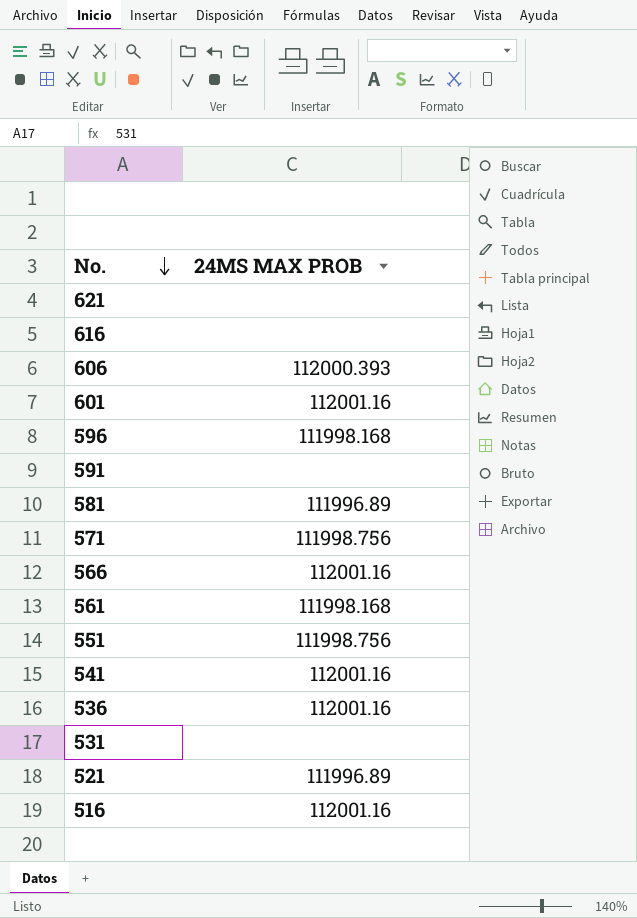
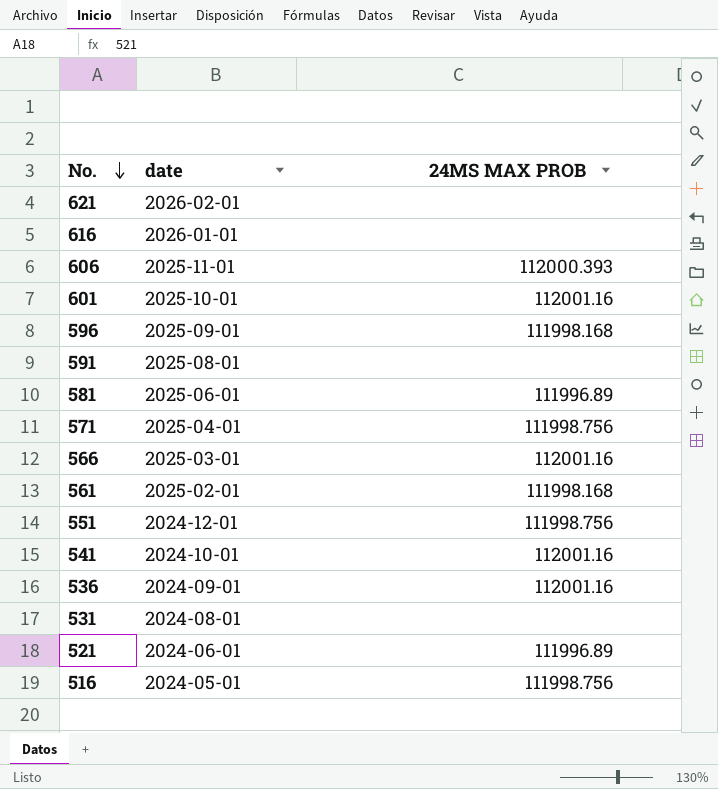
column date | position: none -> 2
516 | 24MS MAX PROB: 112001.16 -> 111998.756

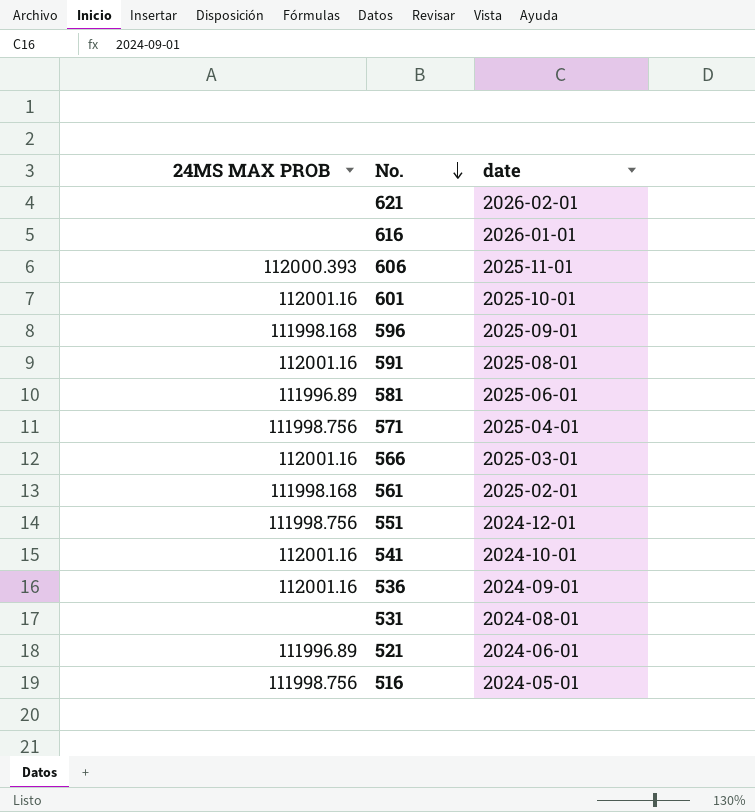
column 24MS MAX PROB | position: 3 -> 1
591 | 24MS MAX PROB: none -> 112001.16

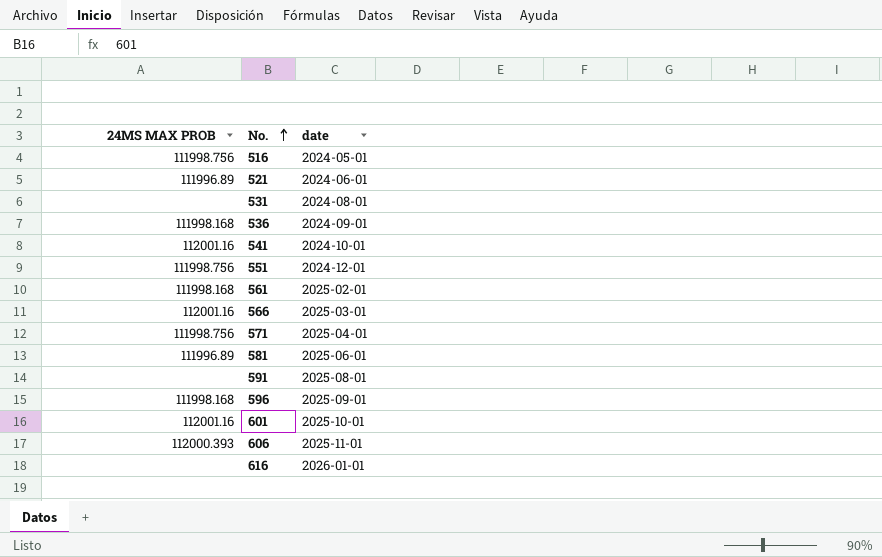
row order: No. descending -> No. ascending
row 621: none | 2026-02-01 -> none
536 | 24MS MAX PROB: 112001.16 -> 111998.168
591 | 24MS MAX PROB: 112001.16 -> none

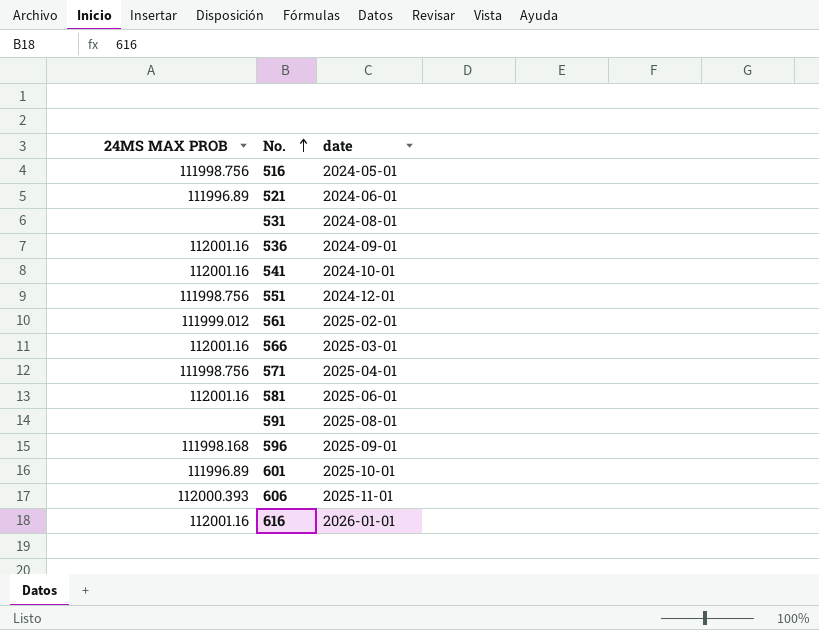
536 | 24MS MAX PROB: 111998.168 -> 112001.16
561 | 24MS MAX PROB: 111998.168 -> 111999.012
581 | 24MS MAX PROB: 111996.89 -> 112001.16
601 | 24MS MAX PROB: 112001.16 -> 111996.89
616 | 24MS MAX PROB: none -> 112001.16

